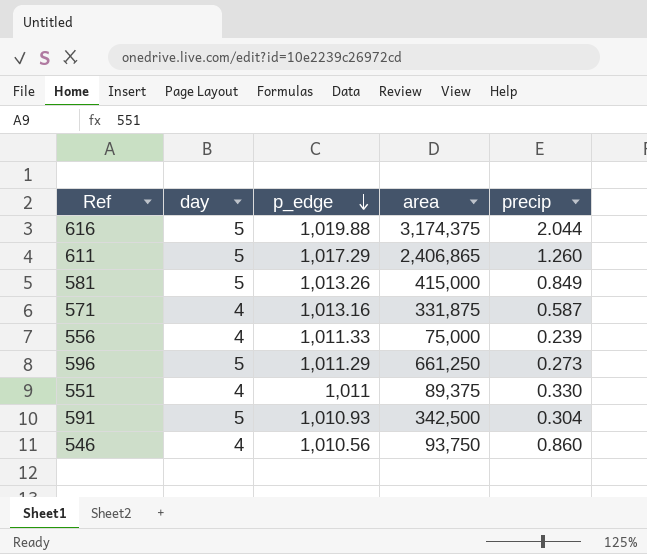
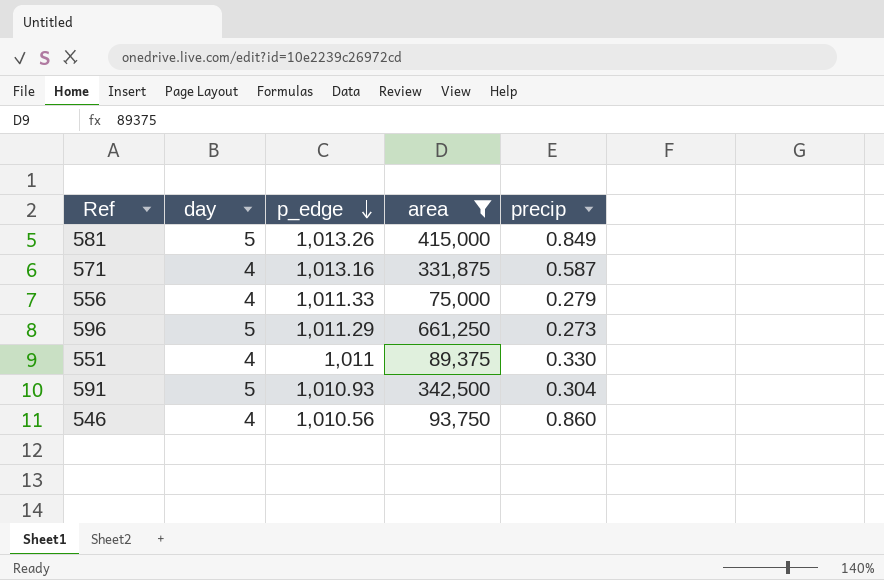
filter: none -> area <= 661,250
556 | precip: 0.239 -> 0.279

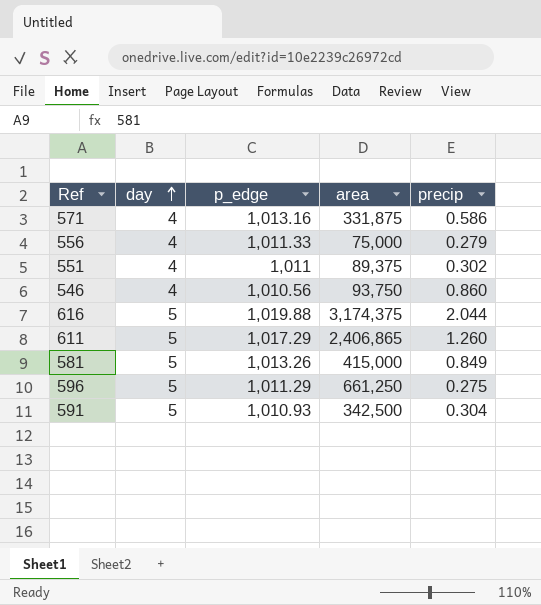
filter: area <= 661,250 -> none
row order: p_edge descending -> day ascending
571 | precip: 0.587 -> 0.586
551 | precip: 0.330 -> 0.302
596 | precip: 0.273 -> 0.275

